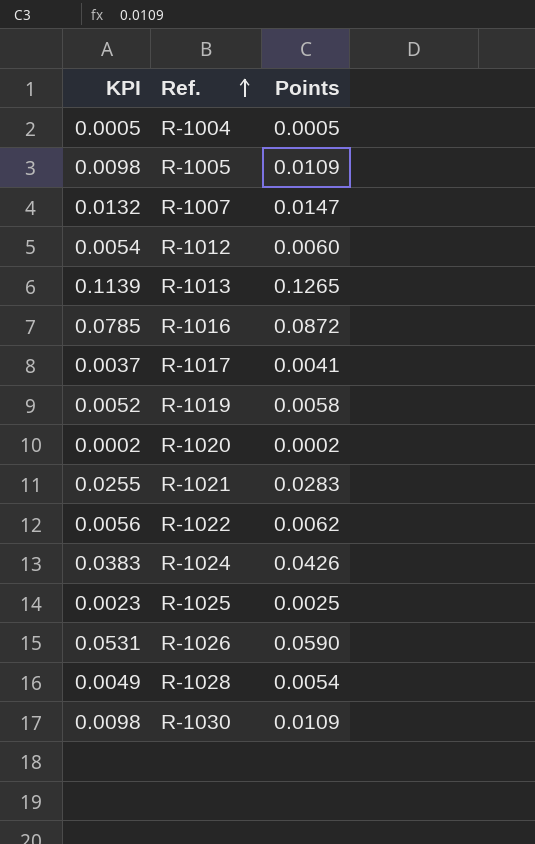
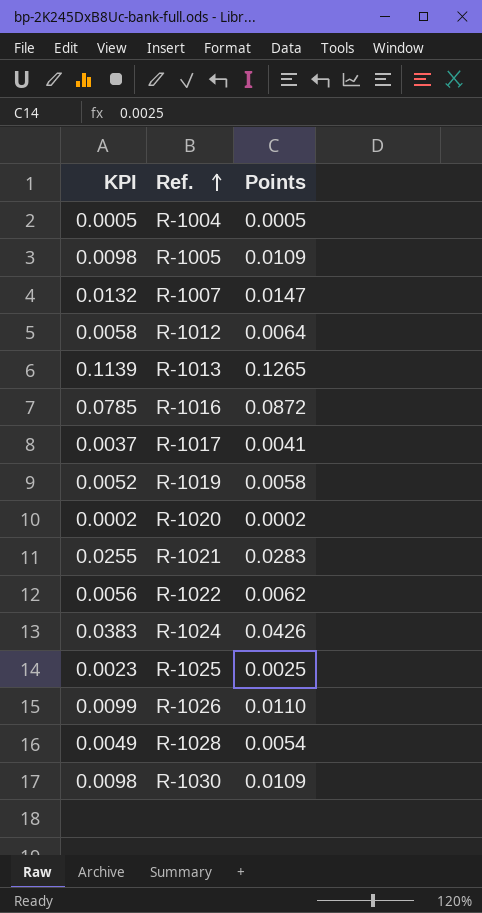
R-1012 | KPI: 0.0054 -> 0.0058
R-1012 | Points: 0.0060 -> 0.0064
R-1026 | KPI: 0.0531 -> 0.0099
R-1026 | Points: 0.0590 -> 0.0110

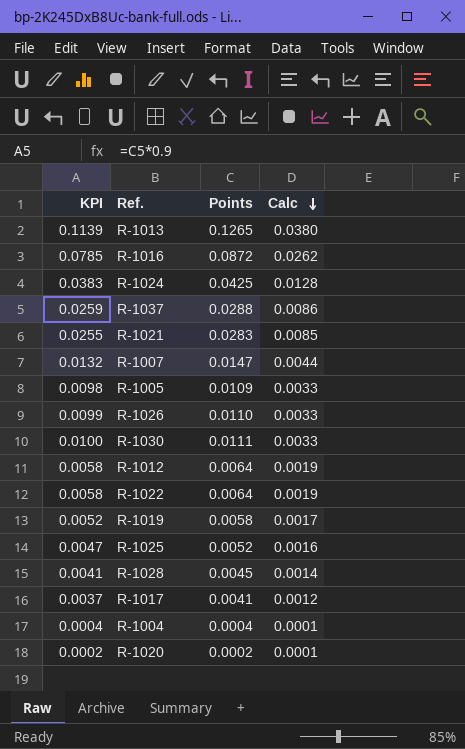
row order: Ref. ascending -> Calc descending
column Calc | formula: none -> [Points] * 0.3
R-1024 | Points: 0.0426 -> 0.0425
row R-1037: none -> 0.0259 | 0.0288 | 0.0086
R-1030 | KPI: 0.0098 -> 0.0100
R-1030 | Points: 0.0109 -> 0.0111
R-1022 | KPI: 0.0056 -> 0.0058
R-1022 | Points: 0.0062 -> 0.0064
R-1025 | KPI: 0.0023 -> 0.0047
R-1025 | Points: 0.0025 -> 0.0052
R-1028 | KPI: 0.0049 -> 0.0041
R-1028 | Points: 0.0054 -> 0.0045
R-1004 | KPI: 0.0005 -> 0.0004
R-1004 | Points: 0.0005 -> 0.0004

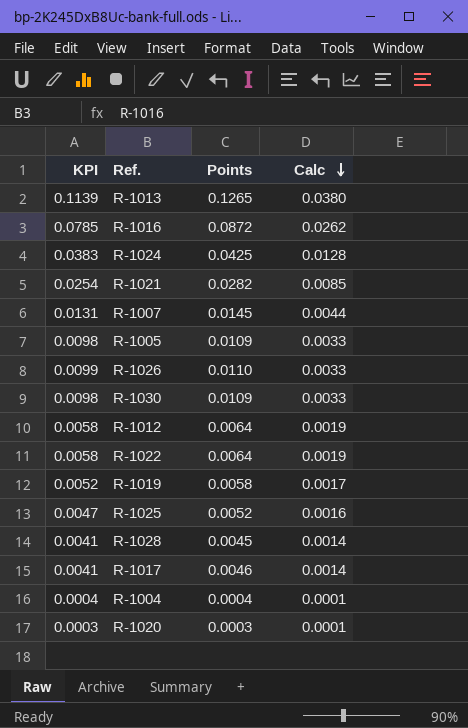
row R-1037: 0.0259 | 0.0288 | 0.0086 -> none
R-1021 | KPI: 0.0255 -> 0.0254
R-1021 | Points: 0.0283 -> 0.0282
R-1007 | KPI: 0.0132 -> 0.0131
R-1007 | Points: 0.0147 -> 0.0145
R-1030 | KPI: 0.0100 -> 0.0098
R-1030 | Points: 0.0111 -> 0.0109
R-1017 | KPI: 0.0037 -> 0.0041
R-1017 | Points: 0.0041 -> 0.0046
R-1017 | Calc: 0.0012 -> 0.0014
R-1020 | KPI: 0.0002 -> 0.0003
R-1020 | Points: 0.0002 -> 0.0003

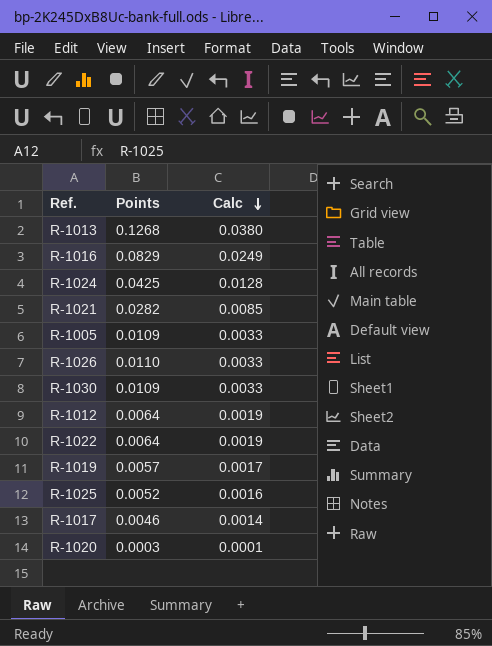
column KPI | formula: [Points] * 0.9 -> none
row R-1007: 0.0131 | 0.0145 | 0.0044 -> none
row R-1028: 0.0041 | 0.0045 | 0.0014 -> none
row R-1004: 0.0004 | 0.0004 | 0.0001 -> none
R-1013 | Points: 0.1265 -> 0.1268
R-1016 | Points: 0.0872 -> 0.0829
R-1016 | Calc: 0.0262 -> 0.0249
R-1019 | Points: 0.0058 -> 0.0057

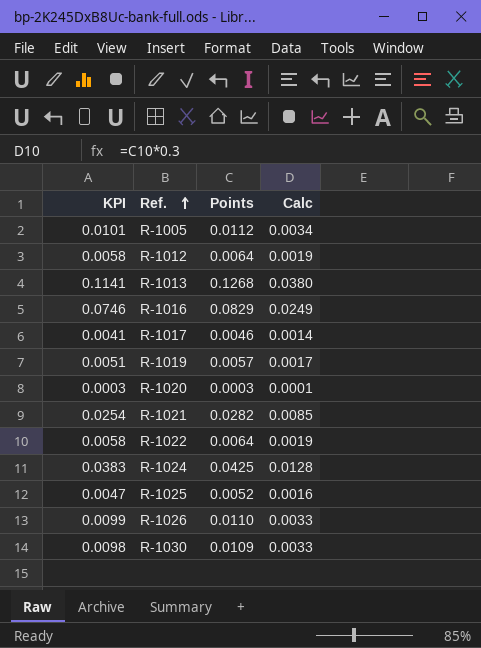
row order: Calc descending -> Ref. ascending
column KPI | formula: none -> [Points] * 0.9
R-1005 | Points: 0.0109 -> 0.0112
R-1005 | Calc: 0.0033 -> 0.0034

